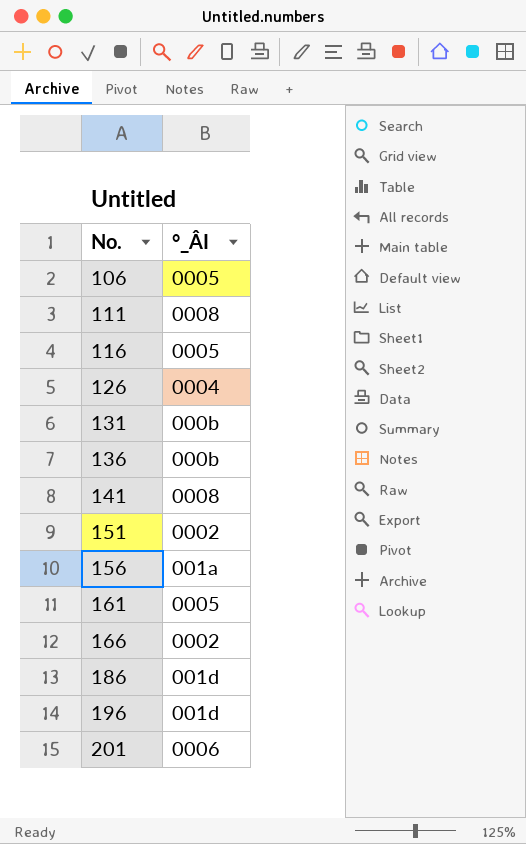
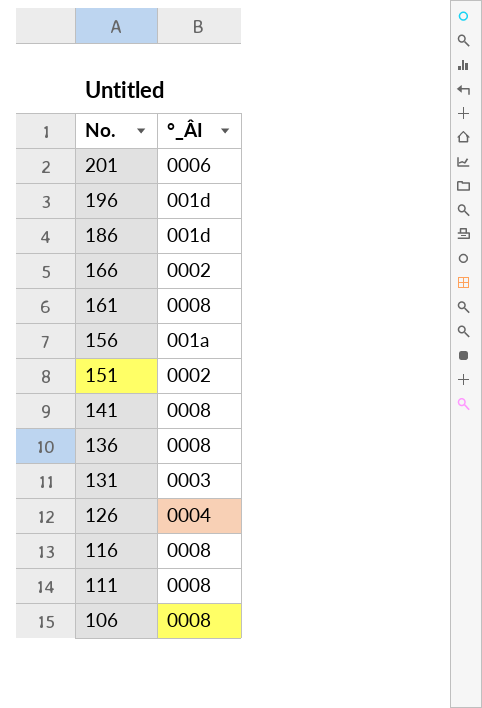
row order: No. ascending -> No. descending
161 | °_ÂI: 0005 -> 0008
136 | °_ÂI: 000b -> 0008
131 | °_ÂI: 000b -> 0003
116 | °_ÂI: 0005 -> 0008
106 | °_ÂI: 0005 -> 0008

